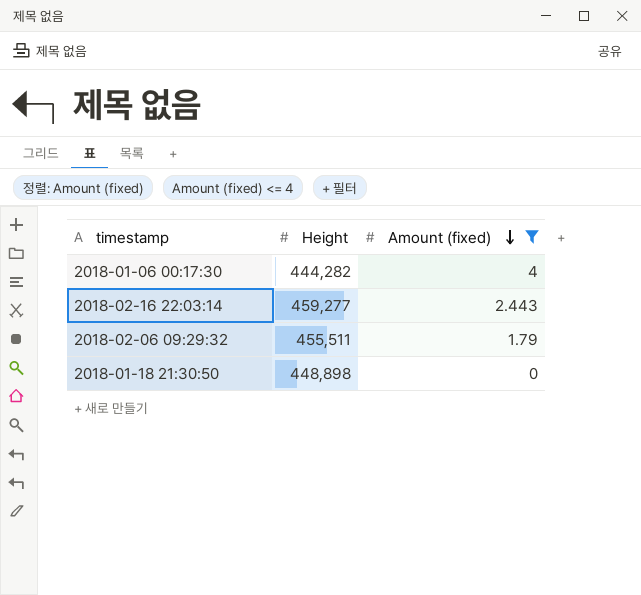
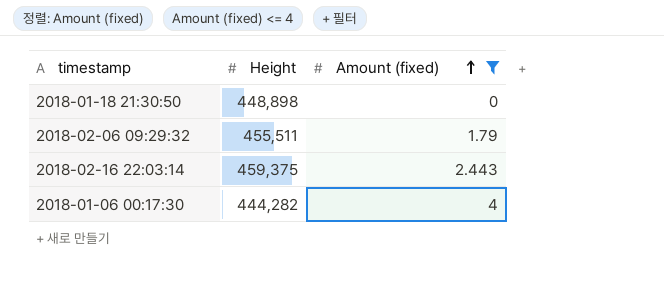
row order: Amount (fixed) descending -> Amount (fixed) ascending
2018-02-16 22:03:14 | Height: 459,277 -> 459,375

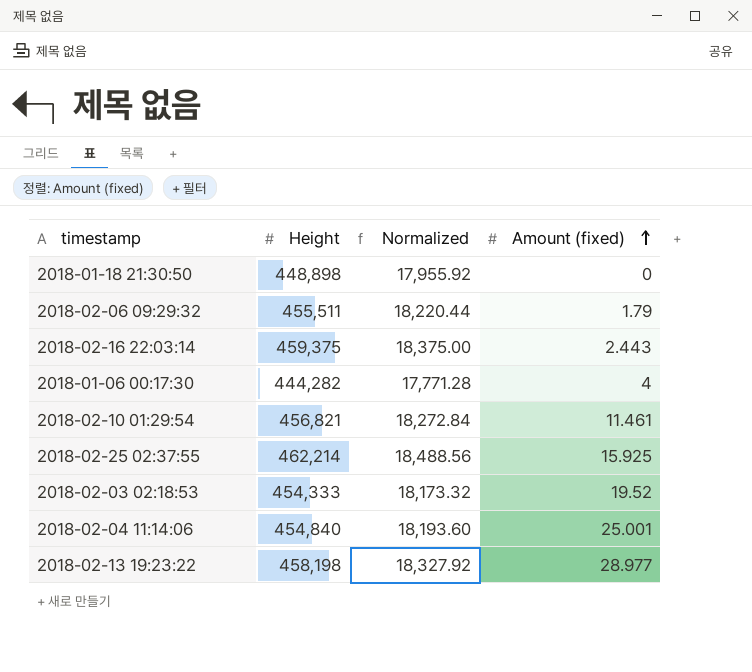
filter: Amount (fixed) <= 4 -> none
column Normalized | formula: none -> [Height] * 0.04

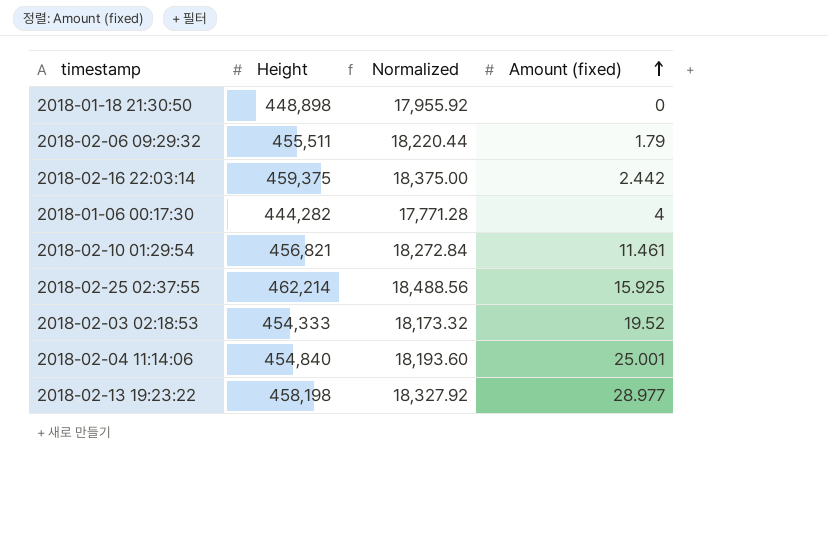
2018-02-16 22:03:14 | Amount (fixed): 2.443 -> 2.442

